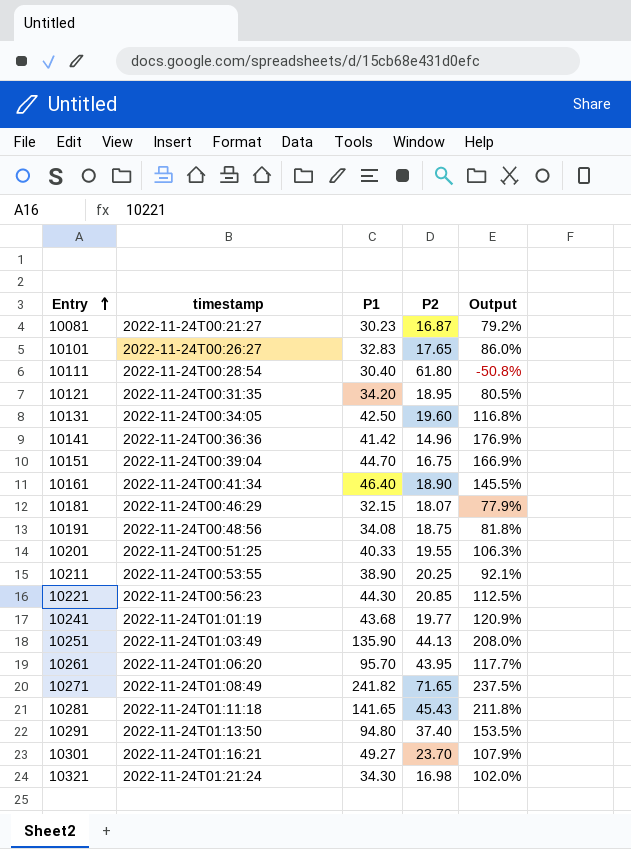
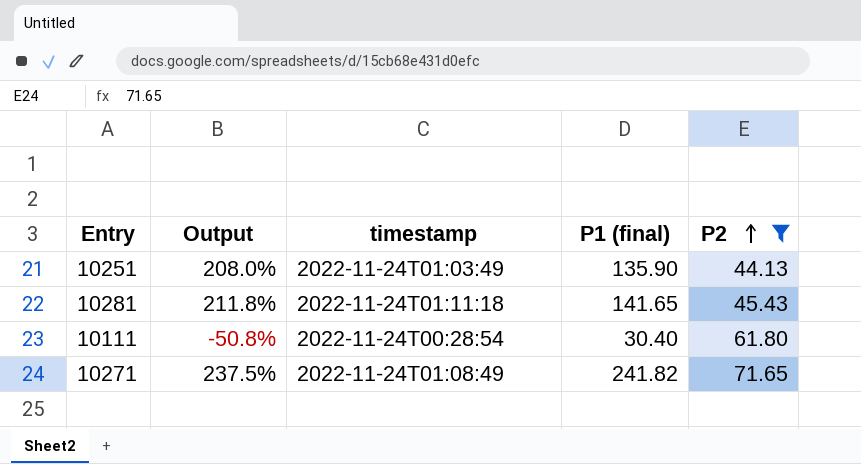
filter: none -> P2 >= 44.13
row order: Entry ascending -> P2 ascending
column Output | position: 5 -> 2
column name: P1 -> P1 (final)

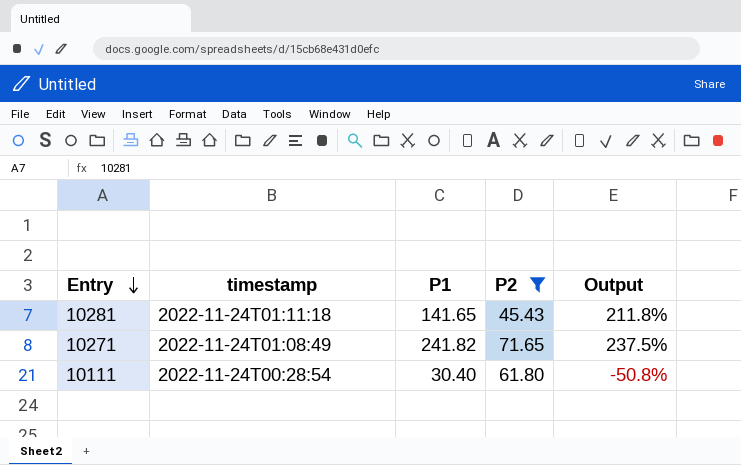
row order: P2 ascending -> Entry descending
column name: P1 (final) -> P1
column Output | position: 2 -> 5
row 10251: 208.0% | 2022-11-24T01:03:49 | 135.90 | 44.13 -> none

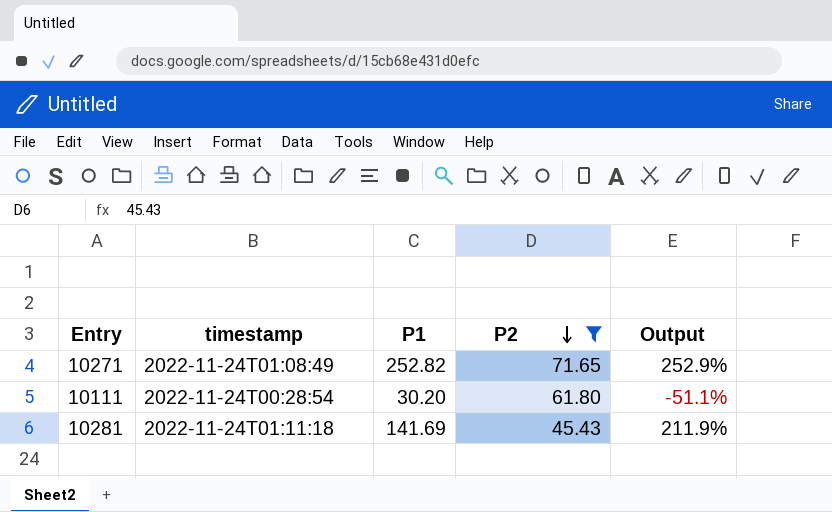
row order: Entry descending -> P2 descending
10271 | P1: 241.82 -> 252.82
10271 | Output: 237.5% -> 252.9%
10111 | P1: 30.40 -> 30.20
10111 | Output: -50.8% -> -51.1%
10281 | P1: 141.65 -> 141.69
10281 | Output: 211.8% -> 211.9%

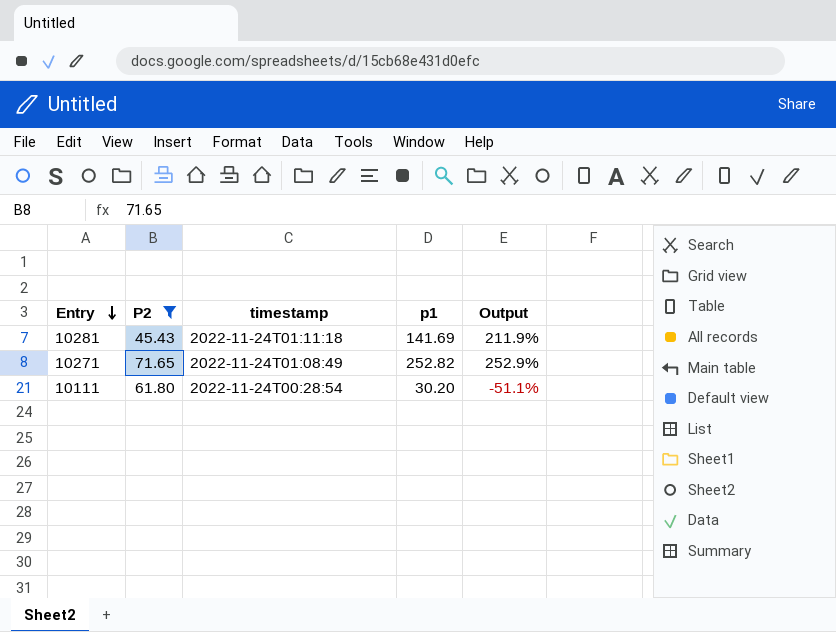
row order: P2 descending -> Entry descending
column P2 | position: 4 -> 2
column name: P1 -> p1

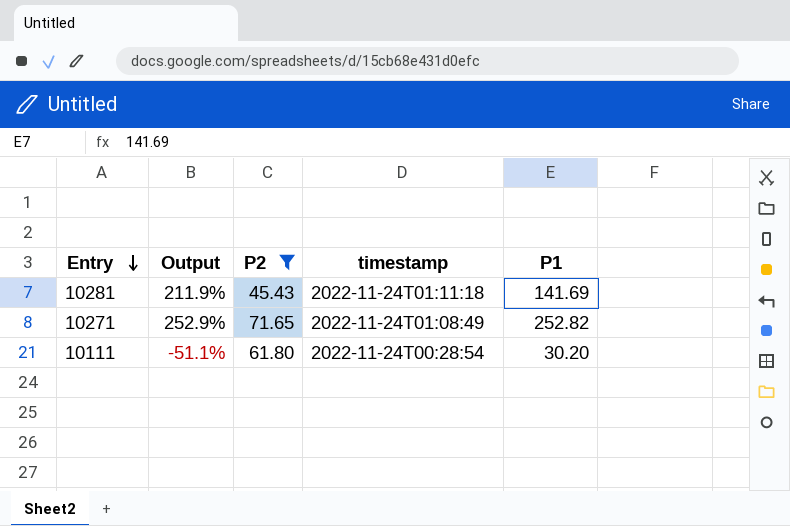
column Output | position: 5 -> 2
column name: p1 -> P1

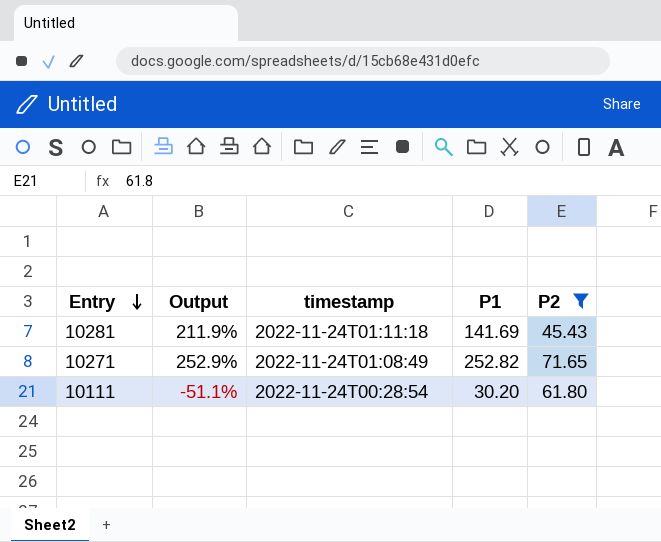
column P2 | position: 3 -> 5

